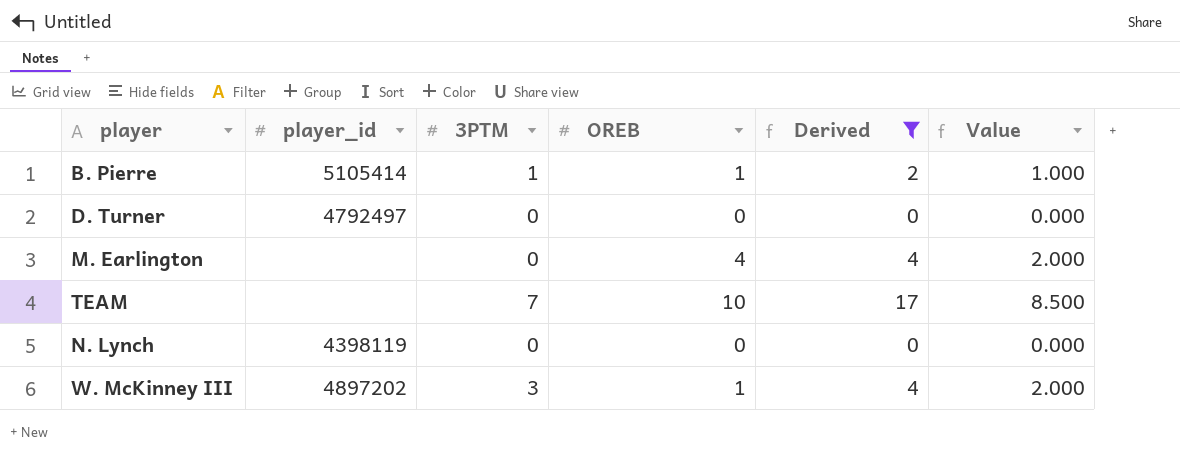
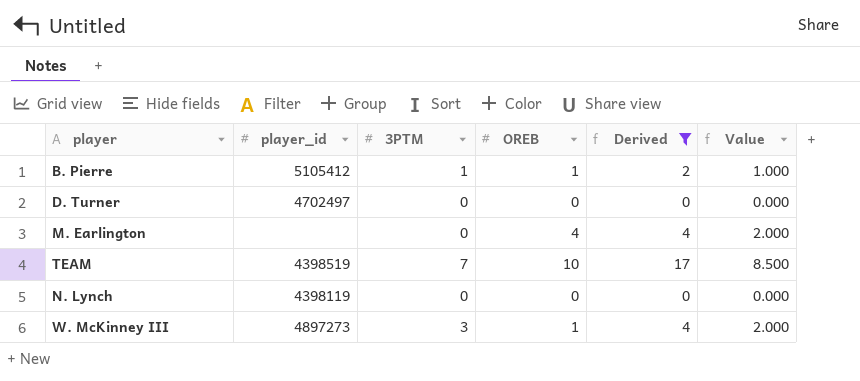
B. Pierre | player_id: 5105414 -> 5105412
D. Turner | player_id: 4792497 -> 4702497
TEAM | player_id: none -> 4398519
W. McKinney III | player_id: 4897202 -> 4897273

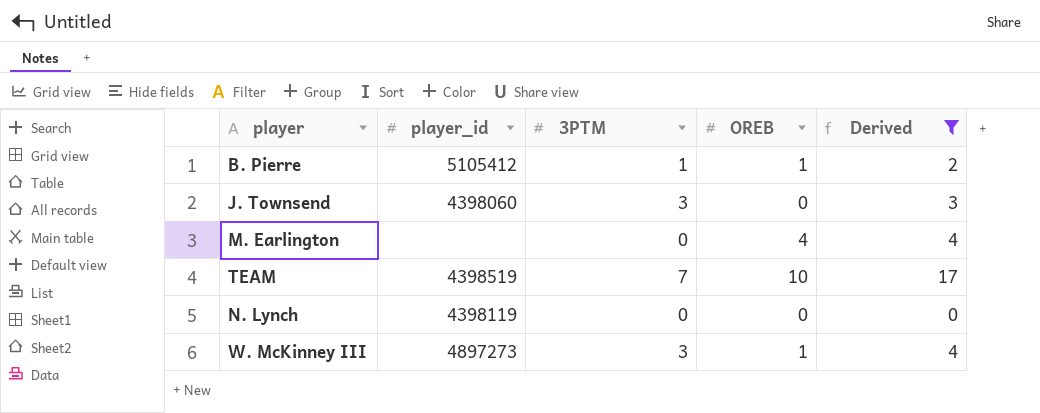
column Value | formula: [Derived] * 0.5 -> none
row D. Turner: 4702497 | 0 | 0 | 0 | 0.000 -> none
row J. Townsend: none -> 4398060 | 3 | 0 | 3

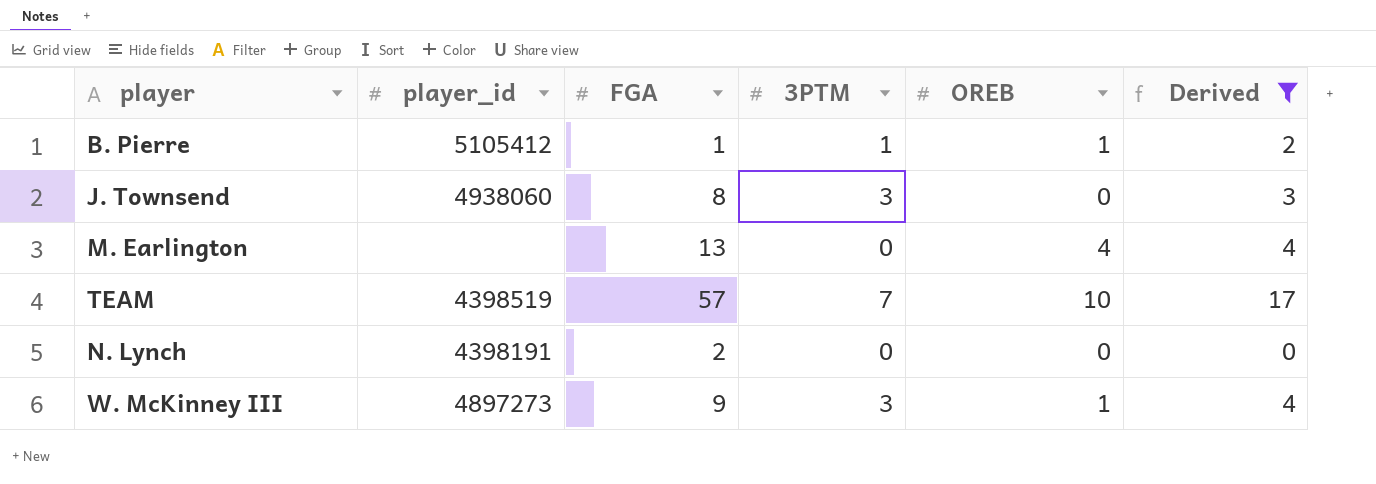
column FGA | position: none -> 3
J. Townsend | player_id: 4398060 -> 4938060
N. Lynch | player_id: 4398119 -> 4398191

